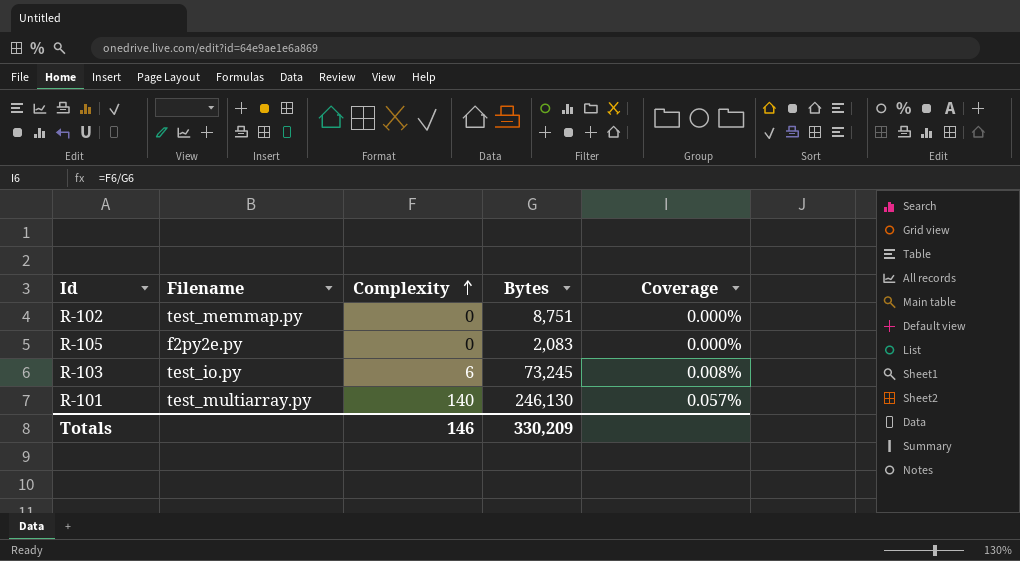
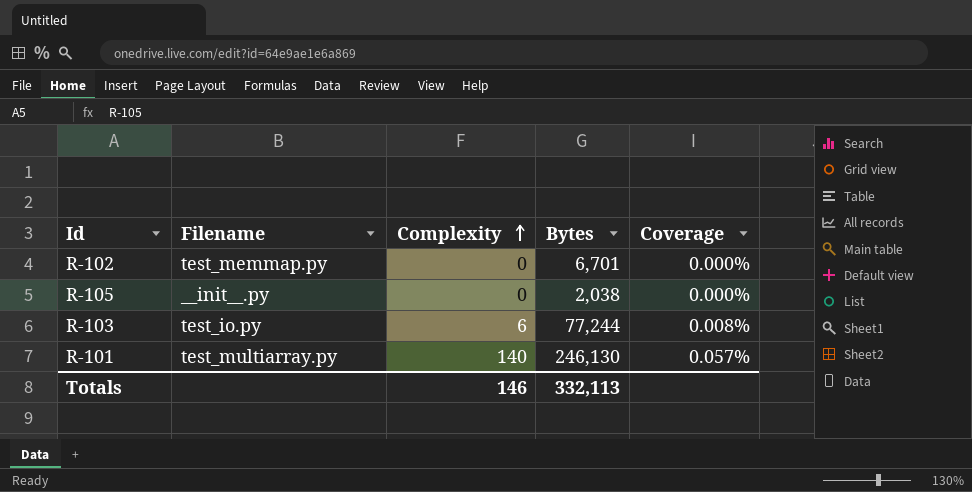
R-102 | Bytes: 8,751 -> 6,701
R-105 | Filename: f2py2e.py -> __init__.py
R-105 | Bytes: 2,083 -> 2,038
R-103 | Bytes: 73,245 -> 77,244
Totals | Bytes: 330,209 -> 332,113

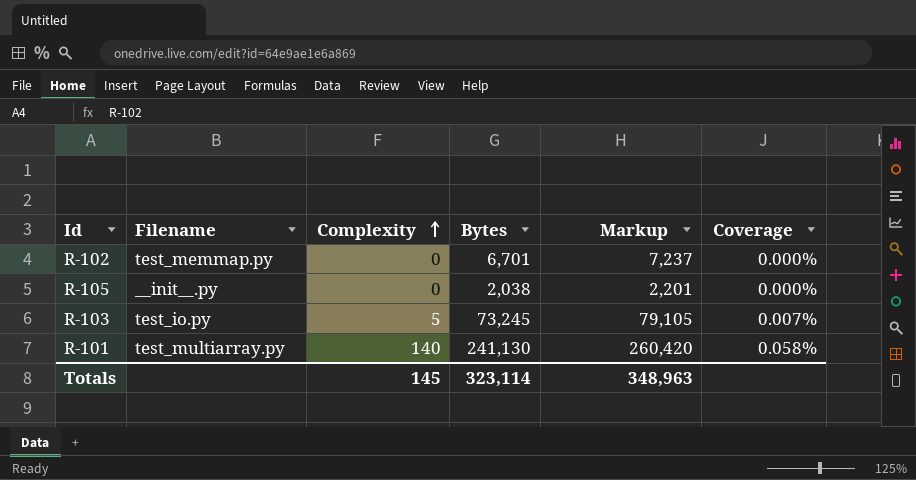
column Markup | formula: none -> [Bytes] * 1.08
R-103 | Complexity: 6 -> 5
R-103 | Bytes: 77,244 -> 73,245
R-103 | Coverage: 0.008% -> 0.007%
R-101 | Bytes: 246,130 -> 241,130
R-101 | Coverage: 0.057% -> 0.058%
Totals | Complexity: 146 -> 145
Totals | Bytes: 332,113 -> 323,114

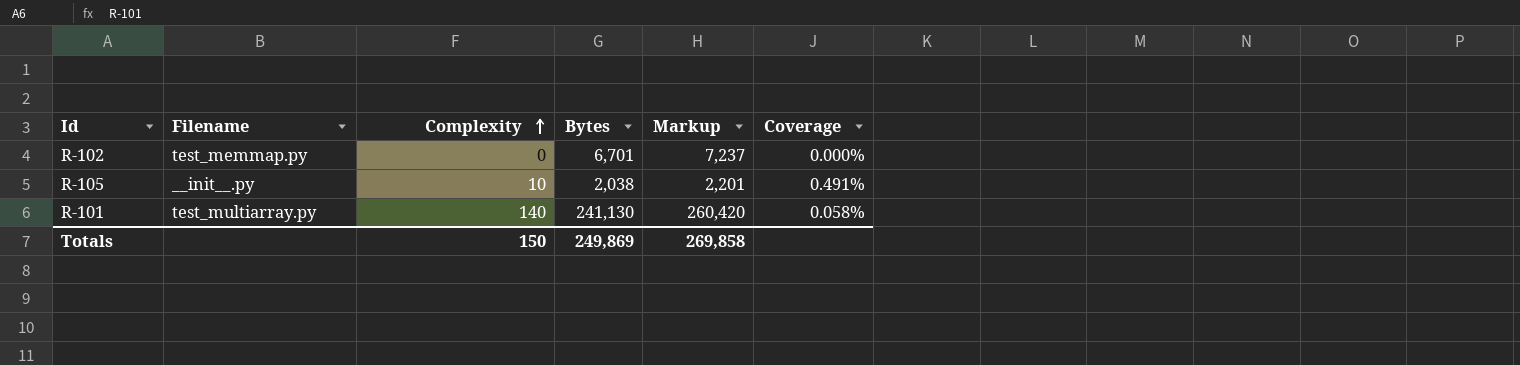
row R-103: test_io.py | 5 | 73,245 | 79,105 | 0.007% -> none
R-105 | Complexity: 0 -> 10
R-105 | Coverage: 0.000% -> 0.491%
Totals | Complexity: 145 -> 150
Totals | Bytes: 323,114 -> 249,869
Totals | Markup: 348,963 -> 269,858

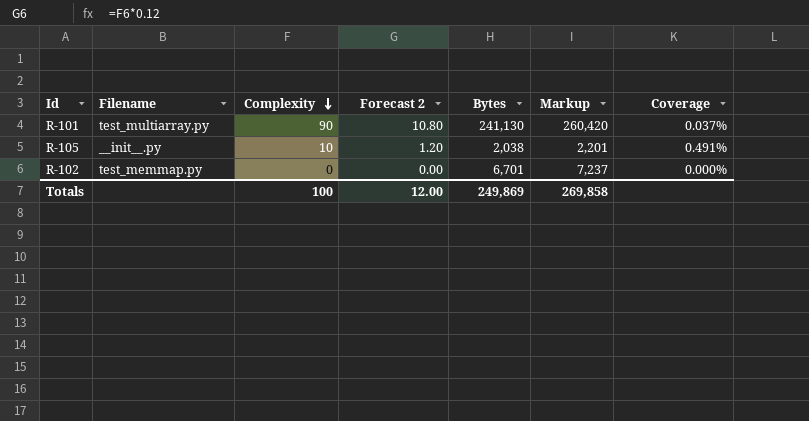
row order: Complexity ascending -> Complexity descending
column Forecast 2 | formula: none -> [Complexity] * 0.12
R-101 | Complexity: 140 -> 90
R-101 | Coverage: 0.058% -> 0.037%
Totals | Complexity: 150 -> 100

